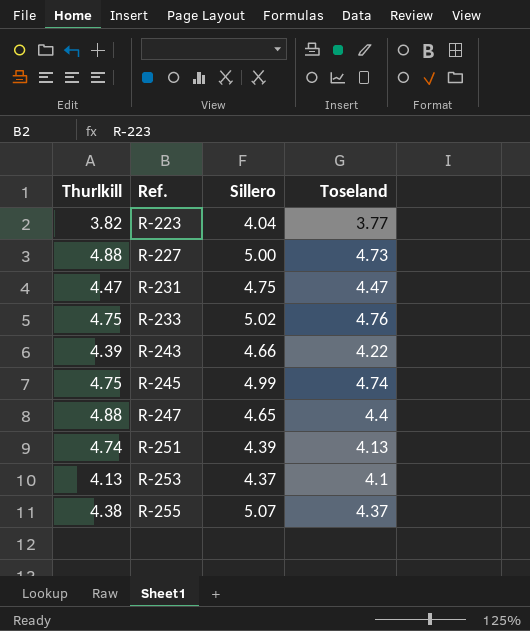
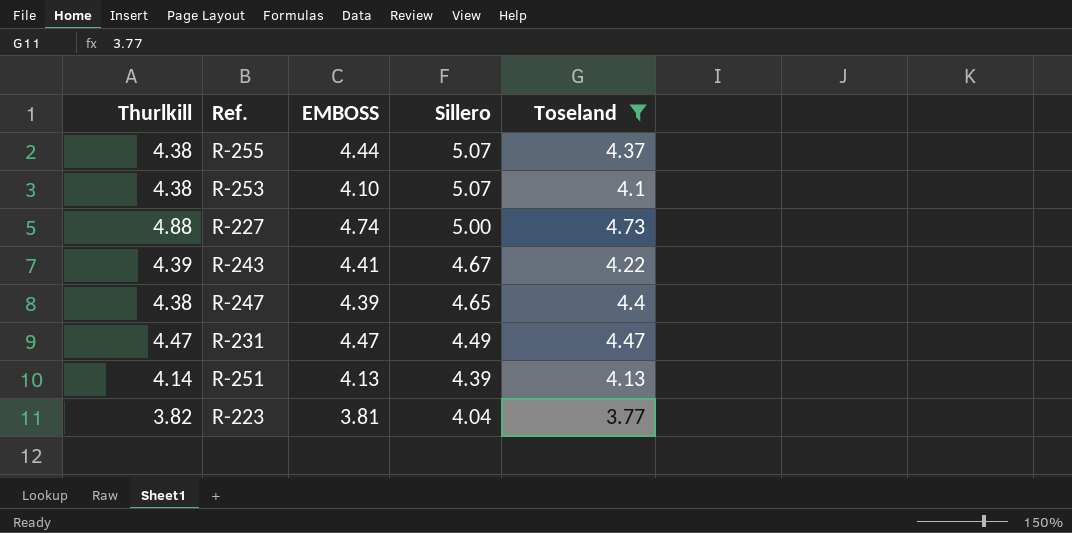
filter: none -> Toseland <= 4.73
row order: Ref. ascending -> Sillero descending
column EMBOSS | position: none -> 3
R-253 | Thurlkill: 4.13 -> 4.38
R-253 | Sillero: 4.37 -> 5.07
R-243 | Sillero: 4.66 -> 4.67
R-247 | Thurlkill: 4.88 -> 4.38
R-231 | Sillero: 4.75 -> 4.49
R-251 | Thurlkill: 4.74 -> 4.14

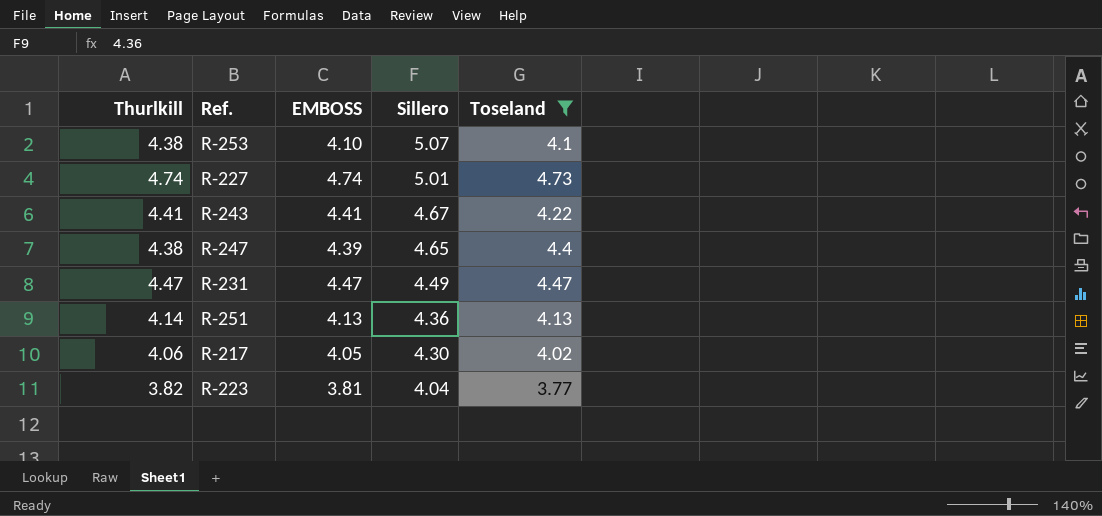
row R-255: 4.38 | 4.44 | 5.07 | 4.37 -> none
R-227 | Thurlkill: 4.88 -> 4.74
R-227 | Sillero: 5.00 -> 5.01
R-243 | Thurlkill: 4.39 -> 4.41
R-251 | Sillero: 4.39 -> 4.36
row R-217: none -> 4.06 | 4.05 | 4.30 | 4.02

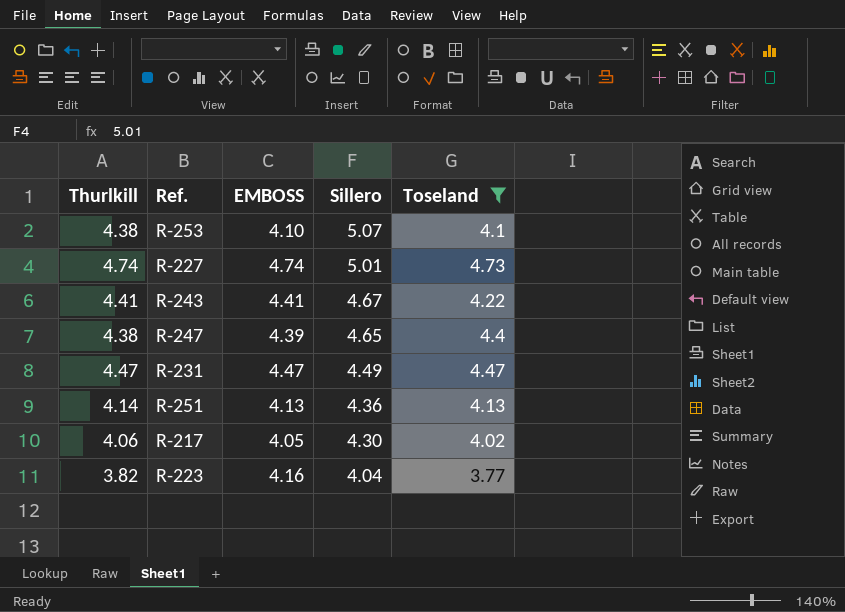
R-223 | EMBOSS: 3.81 -> 4.16

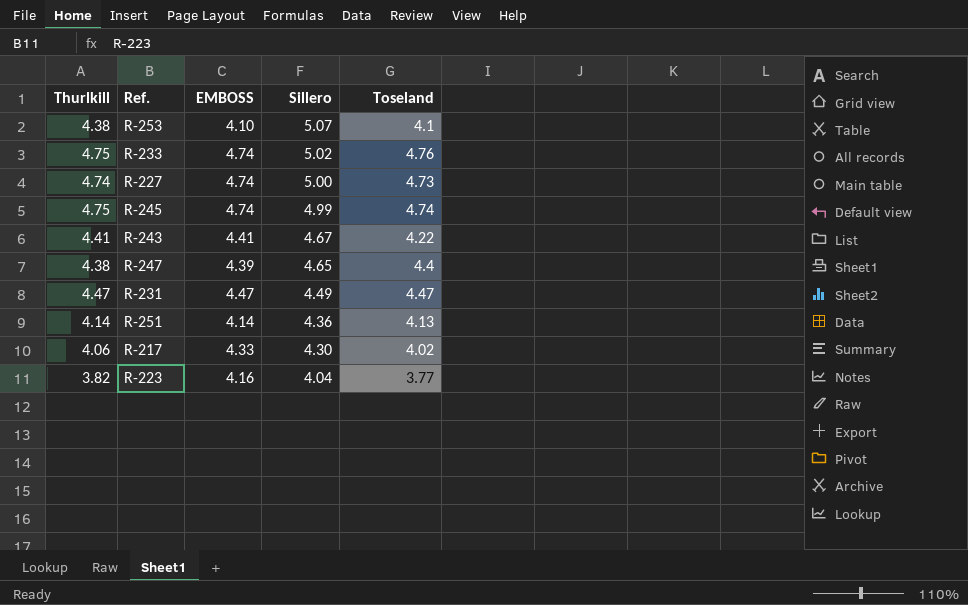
filter: Toseland <= 4.73 -> none
R-227 | Sillero: 5.01 -> 5.00
R-251 | EMBOSS: 4.13 -> 4.14
R-217 | EMBOSS: 4.05 -> 4.33

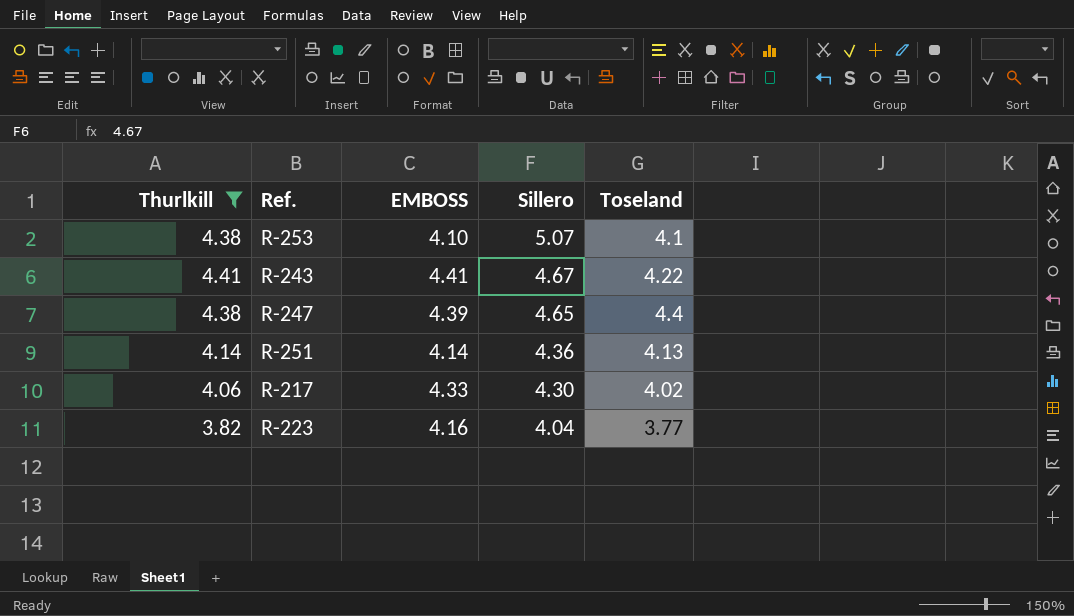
filter: none -> Thurlkill <= 4.41

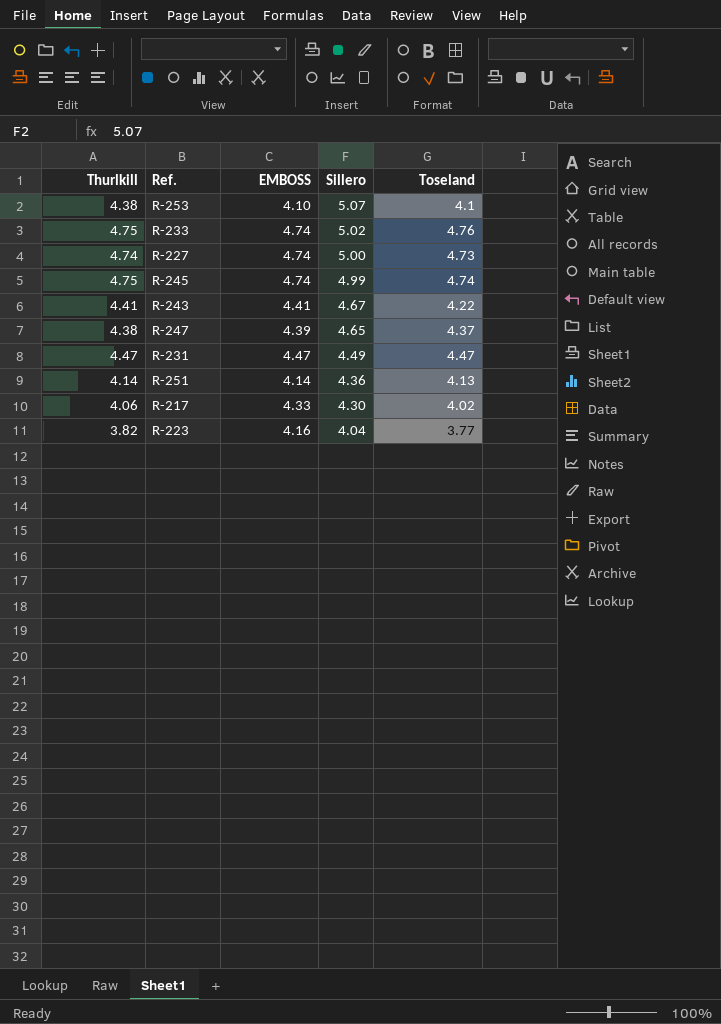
filter: Thurlkill <= 4.41 -> none
R-247 | Toseland: 4.4 -> 4.37

